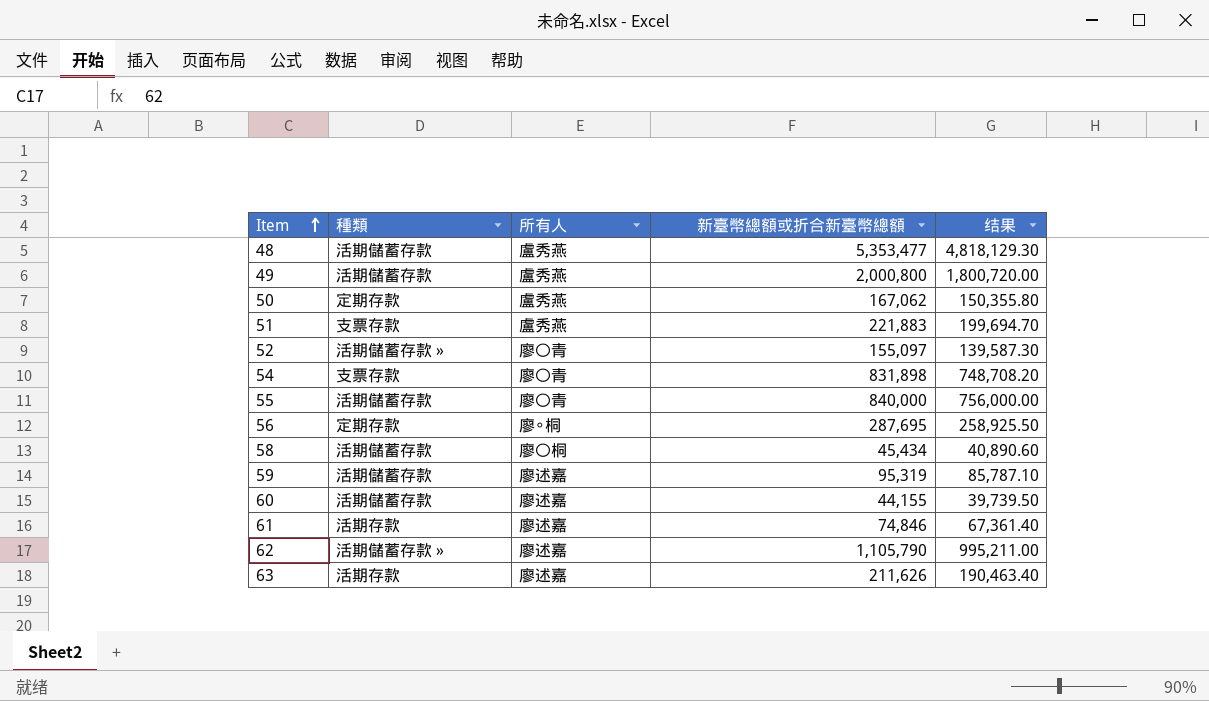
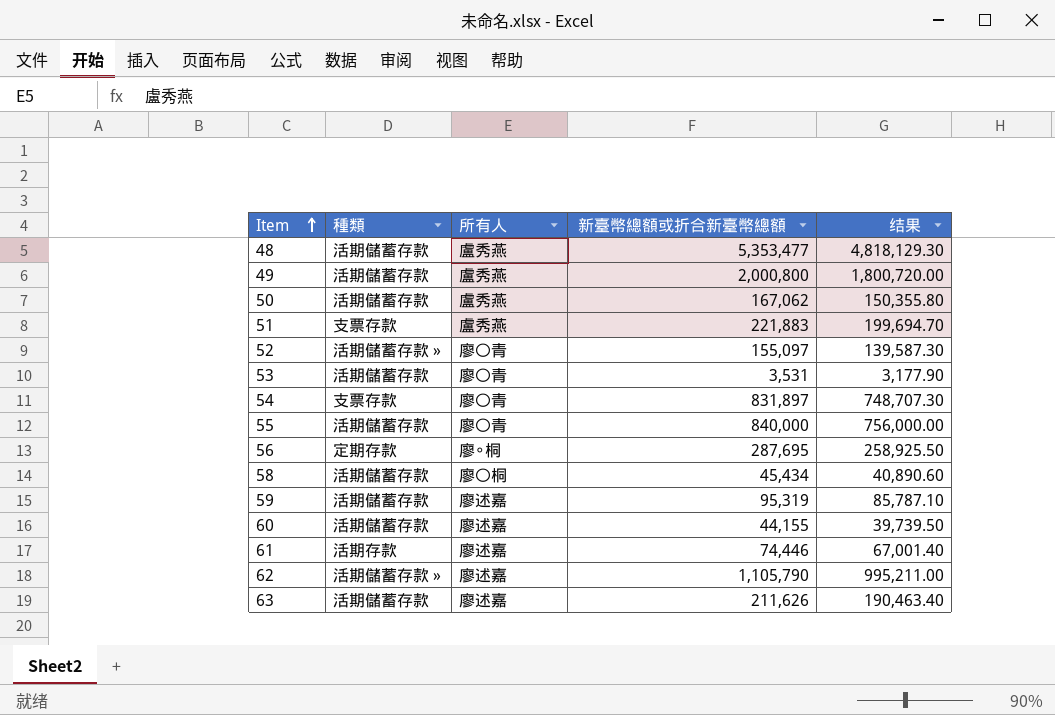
50 | 種類: 定期存款 -> 活期儲蓄存款
row 53: none -> 活期儲蓄存款 | 廖〇青 | 3,531 | 3,177.90
54 | 新臺幣總額或折合新臺幣總額: 831,898 -> 831,897
54 | 结果: 748,708.20 -> 748,707.30
61 | 新臺幣總額或折合新臺幣總額: 74,846 -> 74,446
61 | 结果: 67,361.40 -> 67,001.40
63 | 種類: 活期存款 -> 活期儲蓄存款

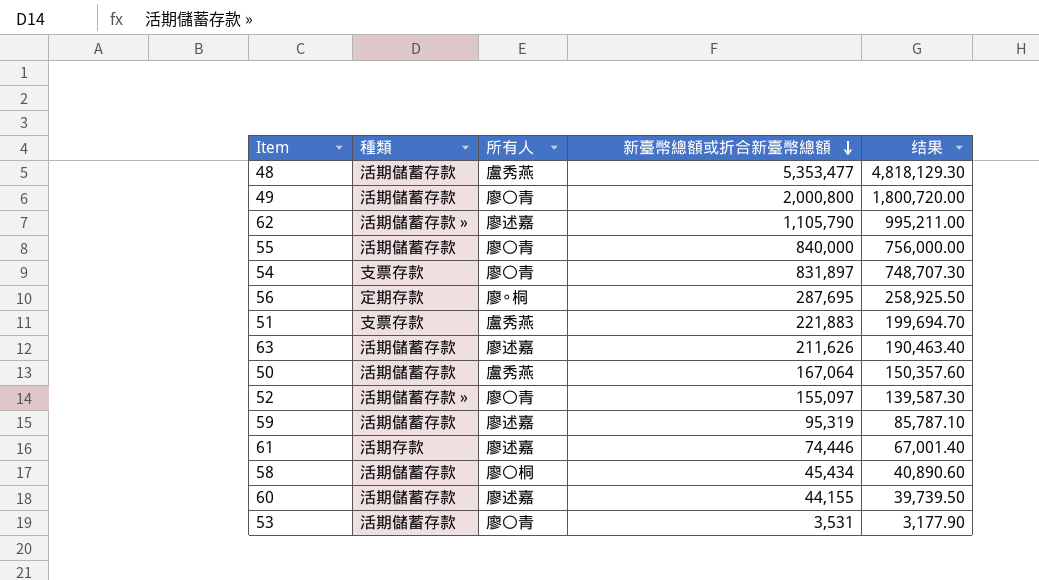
row order: Item ascending -> 新臺幣總額或折合新臺幣總額 descending
49 | 所有人: 盧秀燕 -> 廖〇青
50 | 新臺幣總額或折合新臺幣總額: 167,062 -> 167,064
50 | 结果: 150,355.80 -> 150,357.60

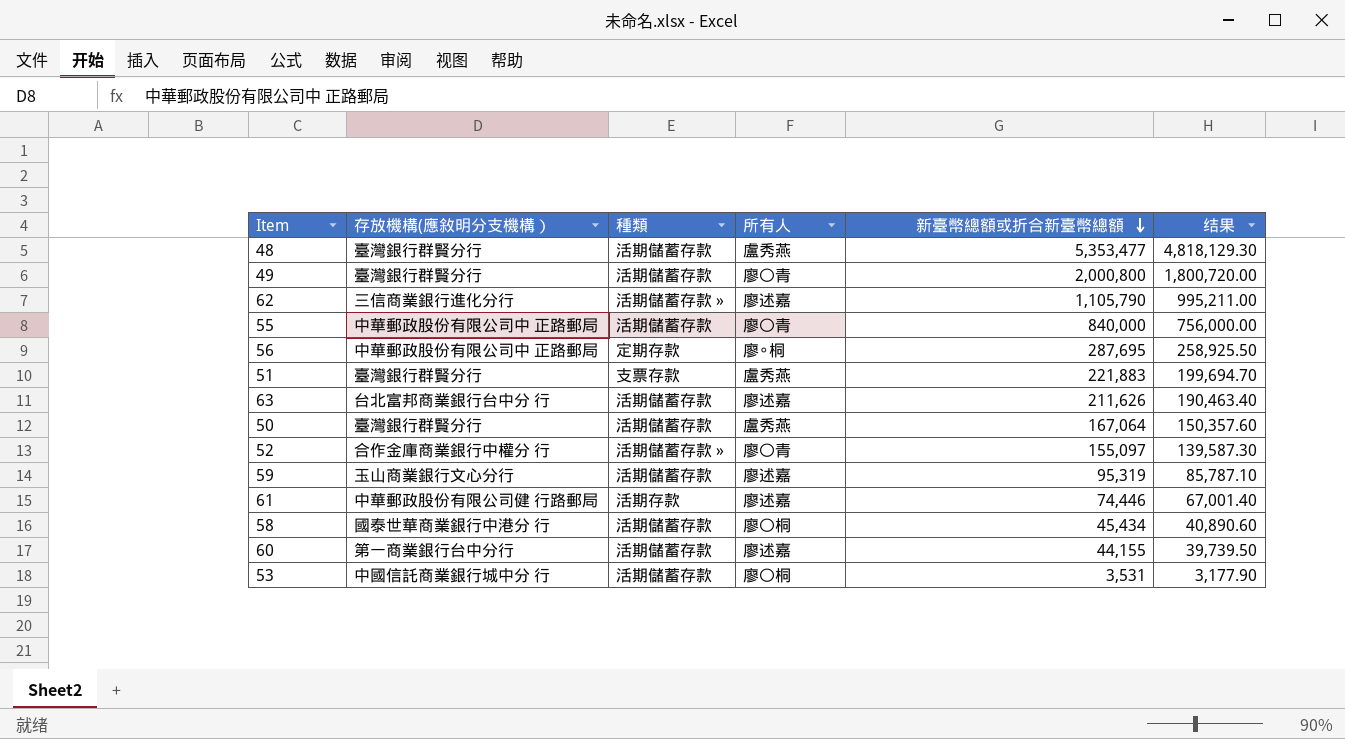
column 存放機構(應敘明分支機構） | position: none -> 2
row 54: 支票存款 | 廖〇青 | 831,897 | 748,707.30 -> none
53 | 所有人: 廖〇青 -> 廖〇桐

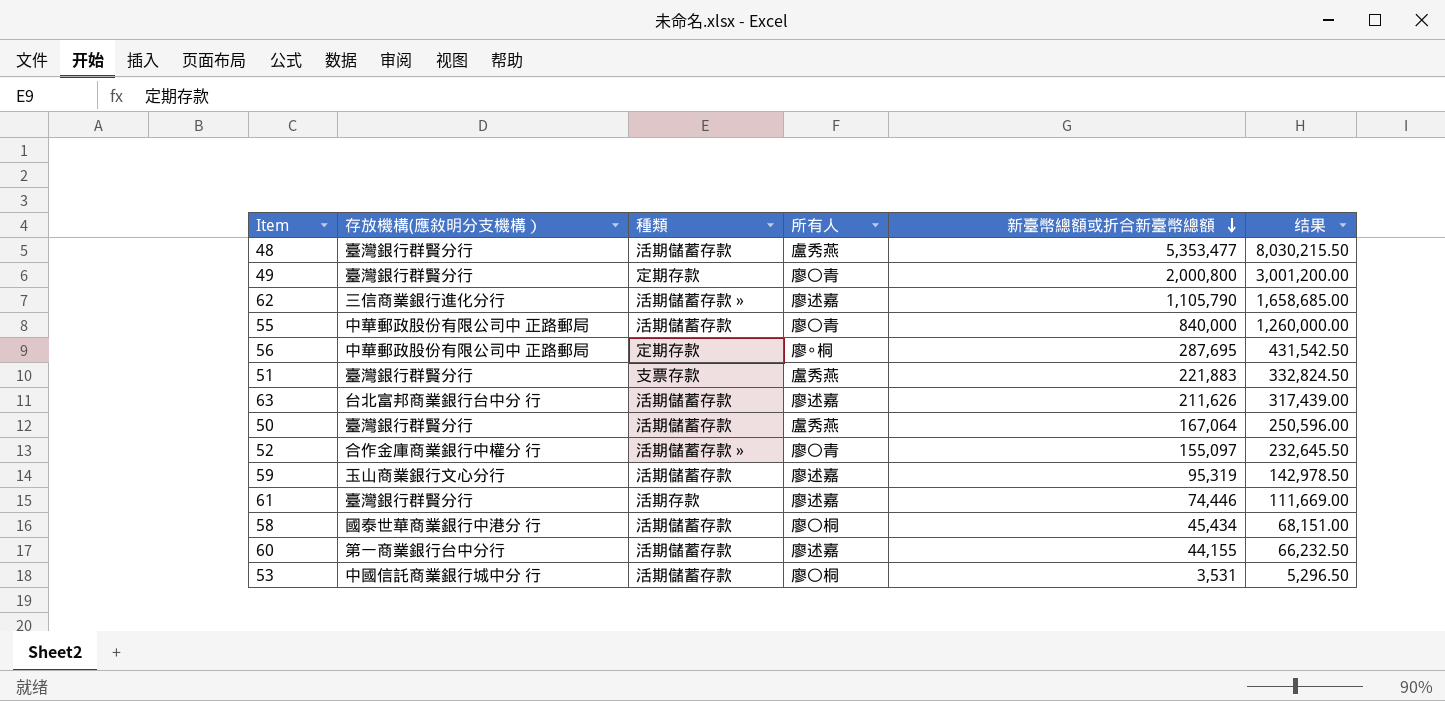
column 结果 | formula: [新臺幣總額或折合新臺幣總額] * 0.9 -> [新臺幣總額或折合新臺幣總額] * 1.5
49 | 種類: 活期儲蓄存款 -> 定期存款
61 | 存放機構(應敘明分支機構）: 中華郵政股份有限公司健 行路郵局 -> 臺灣銀行群賢分行

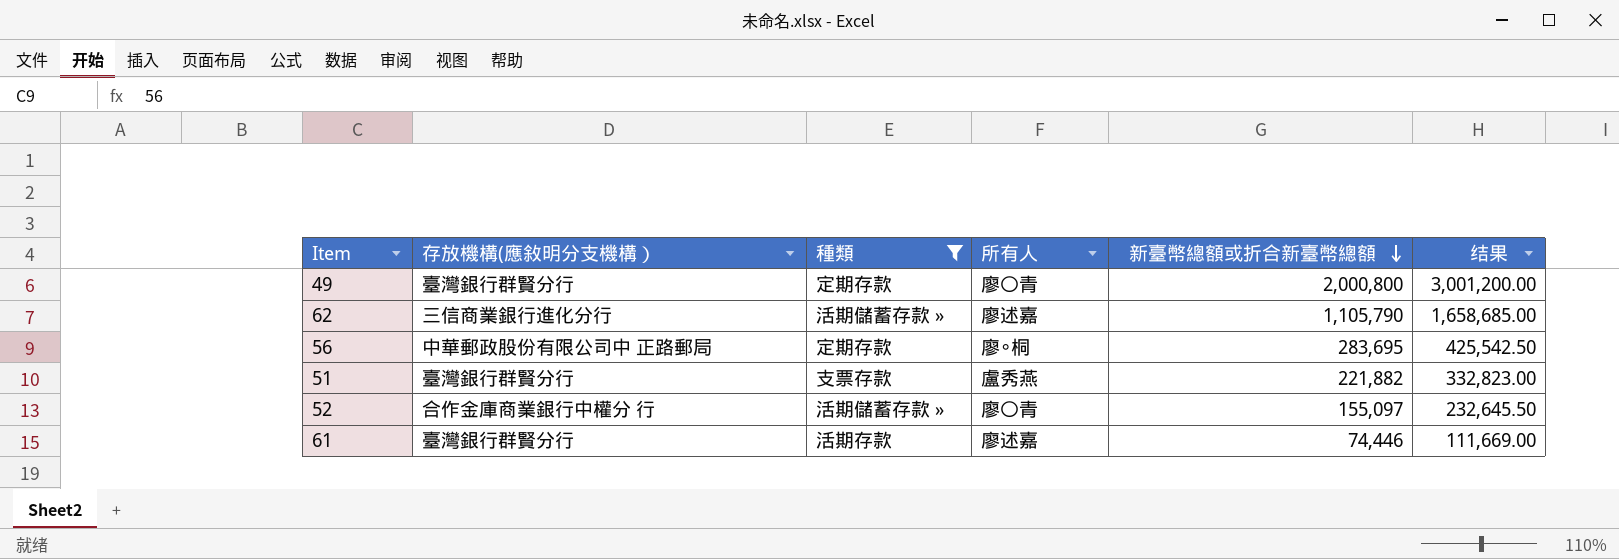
filter: none -> 種類 != 活期儲蓄存款
56 | 新臺幣總額或折合新臺幣總額: 287,695 -> 283,695
56 | 结果: 431,542.50 -> 425,542.50
51 | 新臺幣總額或折合新臺幣總額: 221,883 -> 221,882
51 | 结果: 332,824.50 -> 332,823.00

